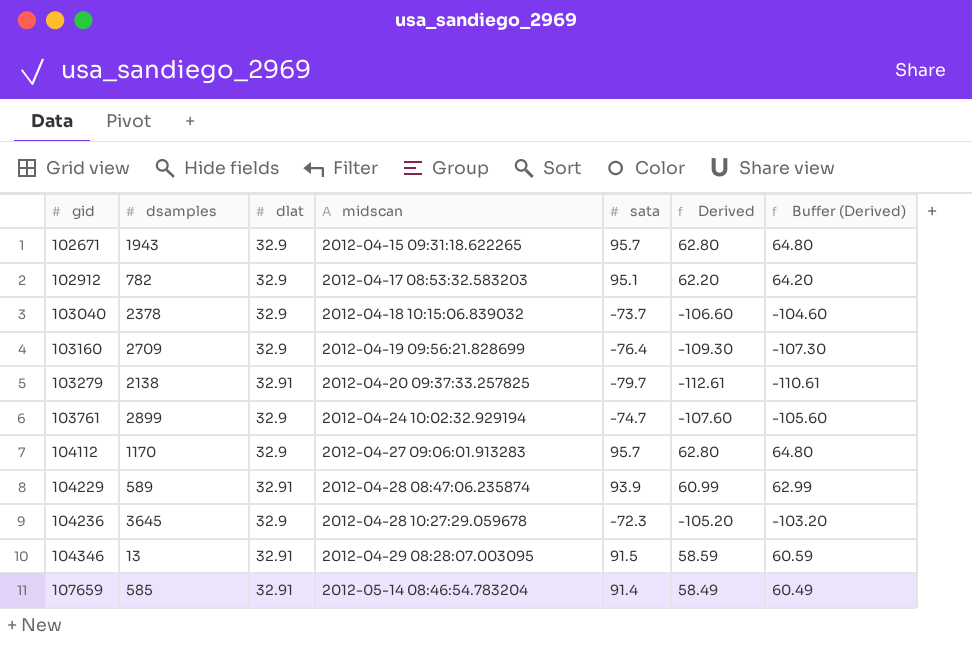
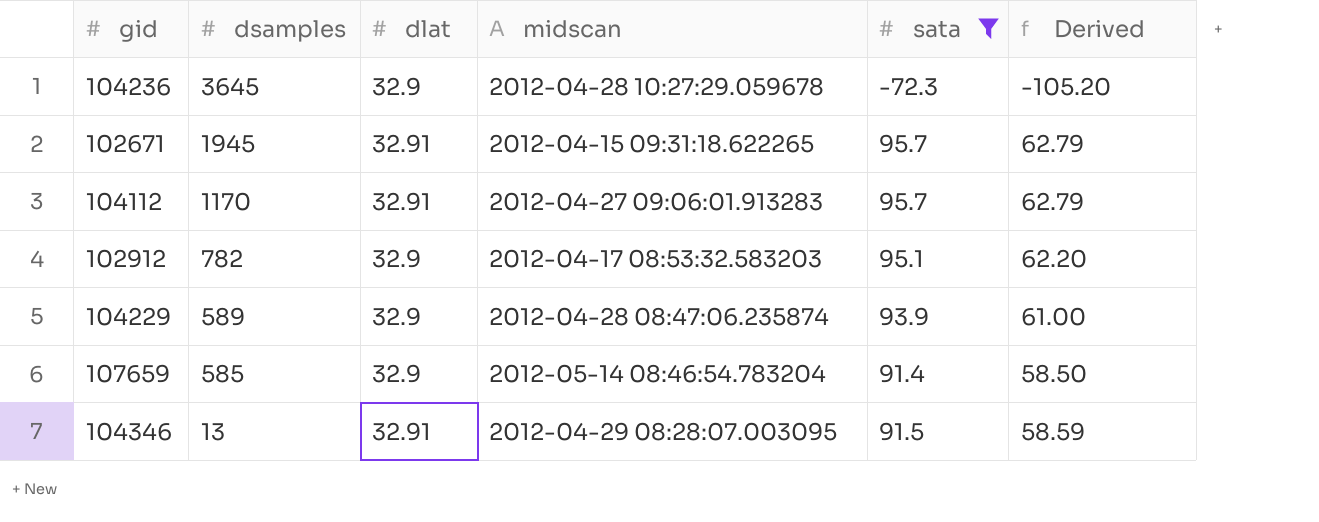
filter: none -> sata >= -72.3
row order: gid ascending -> dsamples descending
column Buffer (Derived) | formula: [Derived] + 2 -> none
102671 | dsamples: 1943 -> 1945
102671 | dlat: 32.9 -> 32.91
102671 | Derived: 62.80 -> 62.79
104112 | dlat: 32.9 -> 32.91
104112 | Derived: 62.80 -> 62.79
104229 | dlat: 32.91 -> 32.9
104229 | Derived: 60.99 -> 61.00
107659 | dlat: 32.91 -> 32.9
107659 | Derived: 58.49 -> 58.50

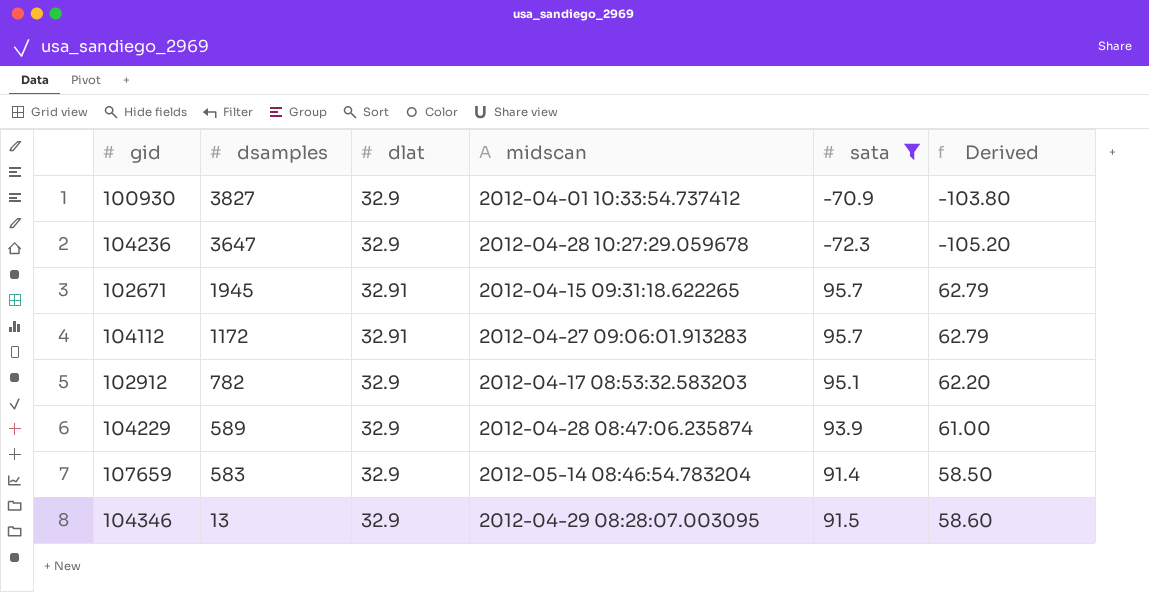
row 100930: none -> 3827 | 32.9 | 2012-04-01 10:33:54.737412 | -70.9 | -103.80
104236 | dsamples: 3645 -> 3647
104112 | dsamples: 1170 -> 1172
107659 | dsamples: 585 -> 583
104346 | dlat: 32.91 -> 32.9
104346 | Derived: 58.59 -> 58.60

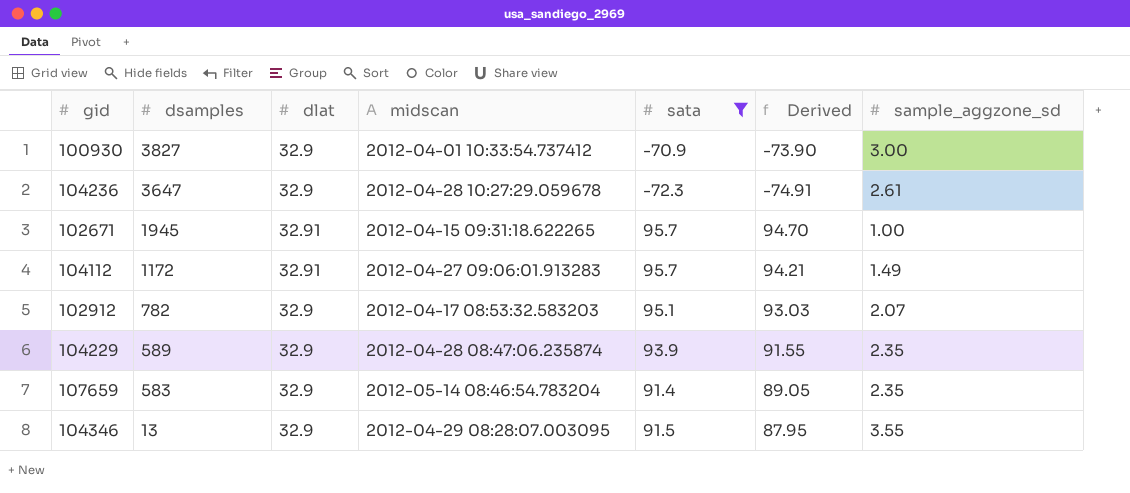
column Derived | formula: [sata] - [dlat] -> [sata] - [sample_aggzone_sd]
column sample_aggzone_sd | position: none -> 7

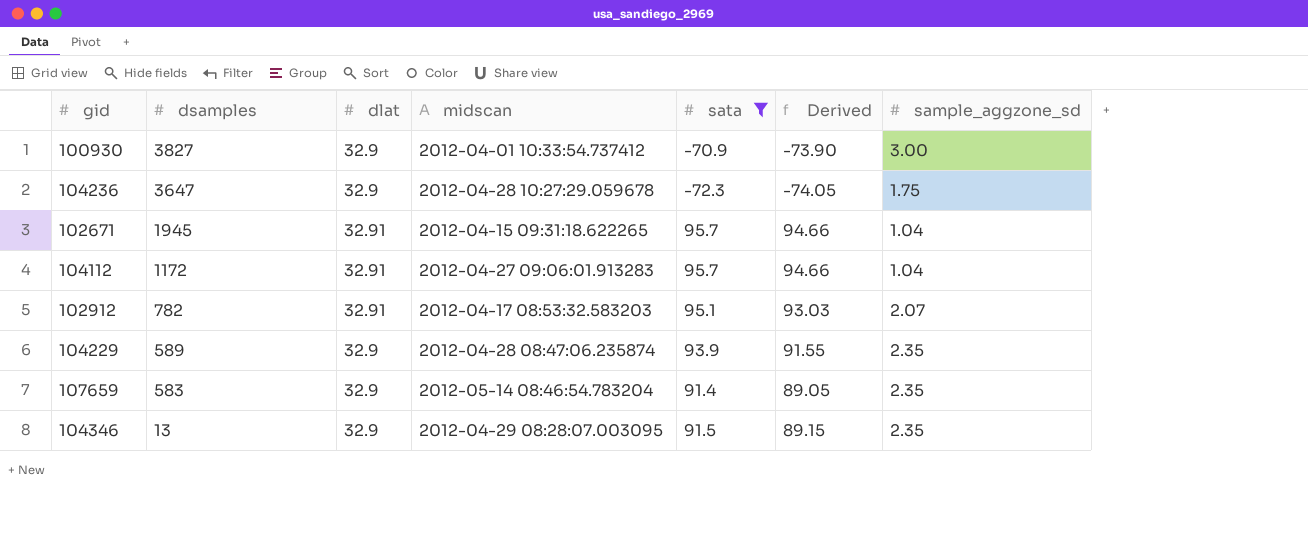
104236 | Derived: -74.91 -> -74.05
104236 | sample_aggzone_sd: 2.61 -> 1.75
102671 | Derived: 94.70 -> 94.66
102671 | sample_aggzone_sd: 1.00 -> 1.04
104112 | Derived: 94.21 -> 94.66
104112 | sample_aggzone_sd: 1.49 -> 1.04
102912 | dlat: 32.9 -> 32.91
104346 | Derived: 87.95 -> 89.15
104346 | sample_aggzone_sd: 3.55 -> 2.35

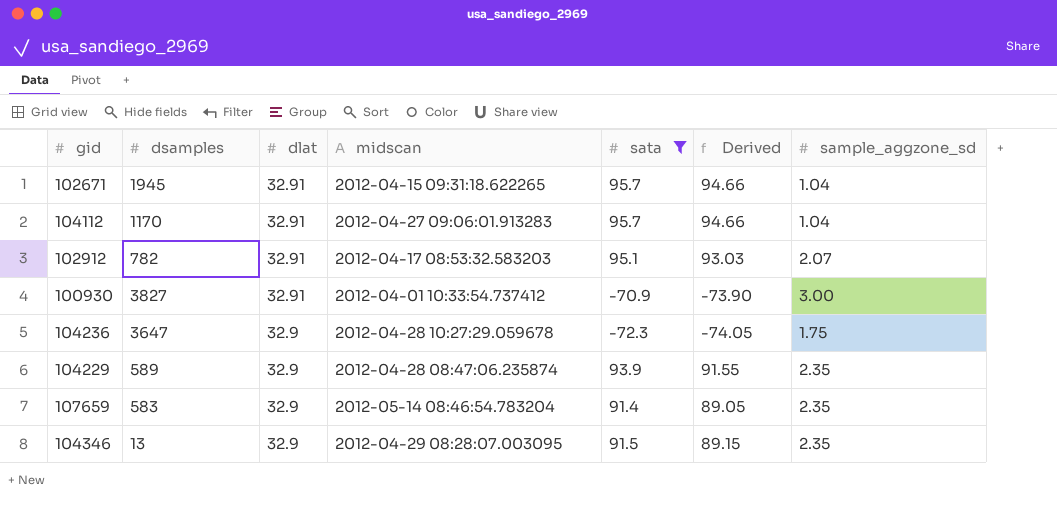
row order: dsamples descending -> dlat descending
104112 | dsamples: 1172 -> 1170
100930 | dlat: 32.9 -> 32.91

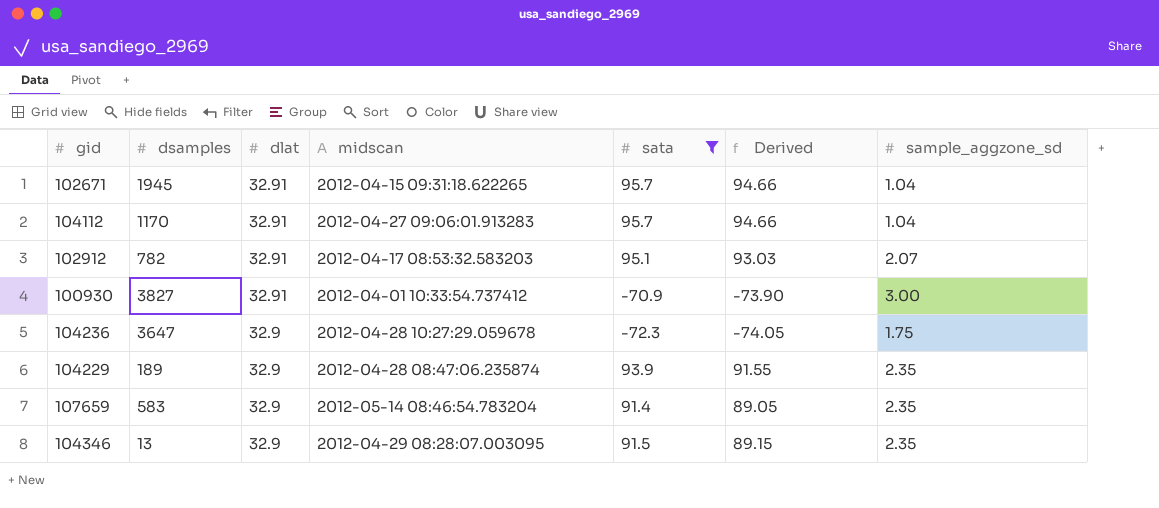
104229 | dsamples: 589 -> 189

